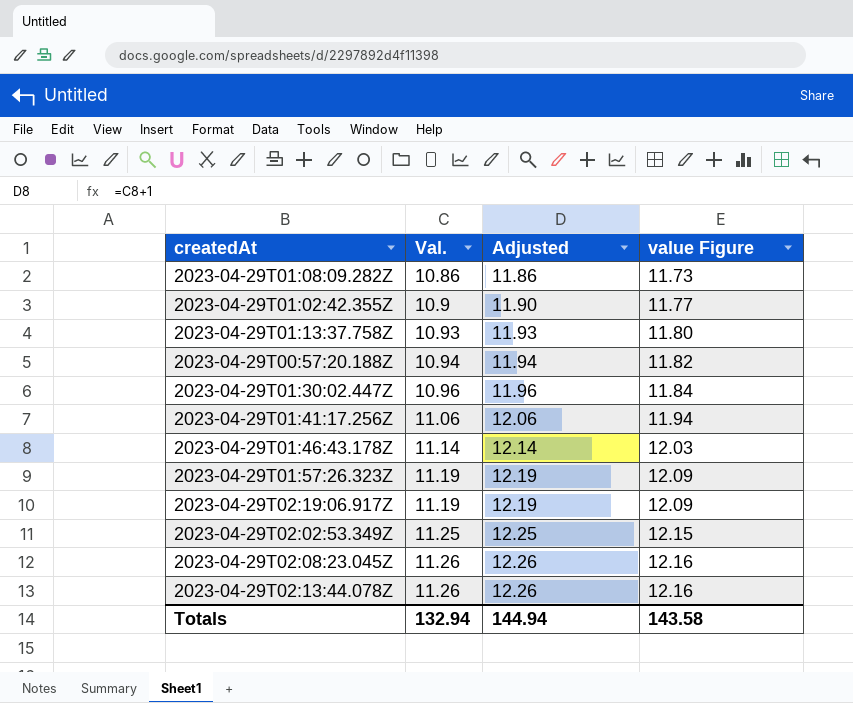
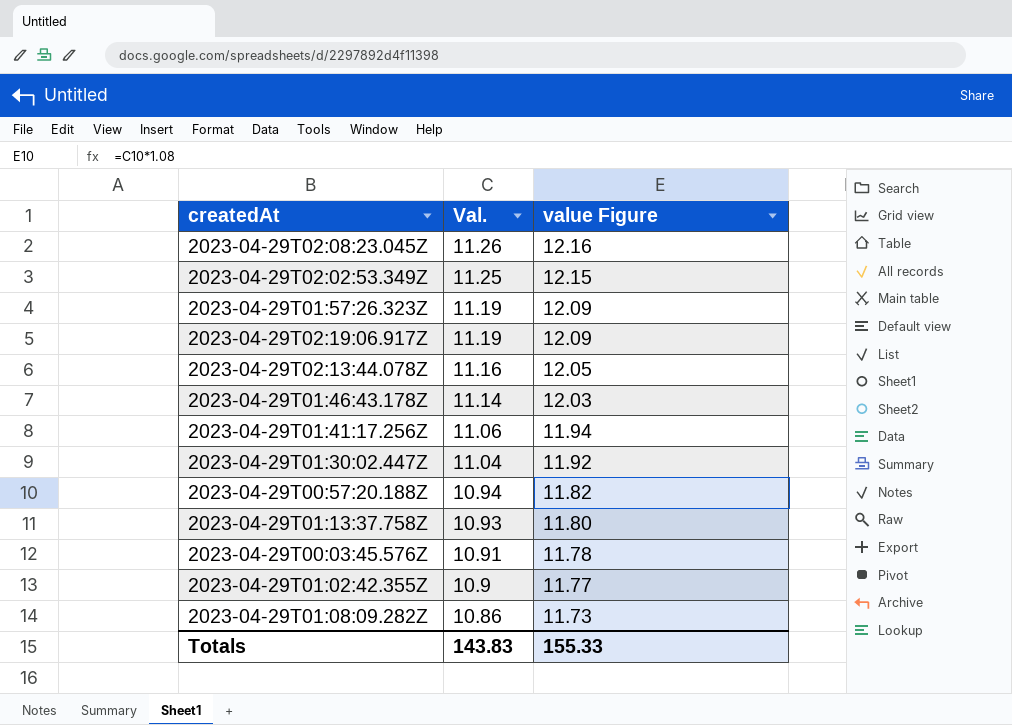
row order: Val. ascending -> Val. descending
column Adjusted | formula: [Val.] + 1 -> none
2023-04-29T02:13:44.078Z | Val.: 11.26 -> 11.16
2023-04-29T02:13:44.078Z | value Figure: 12.16 -> 12.05
2023-04-29T01:30:02.447Z | Val.: 10.96 -> 11.04
2023-04-29T01:30:02.447Z | value Figure: 11.84 -> 11.92
row 2023-04-29T00:03:45.576Z: none -> 10.91 | 11.78
Totals | Val.: 132.94 -> 143.83
Totals | value Figure: 143.58 -> 155.33

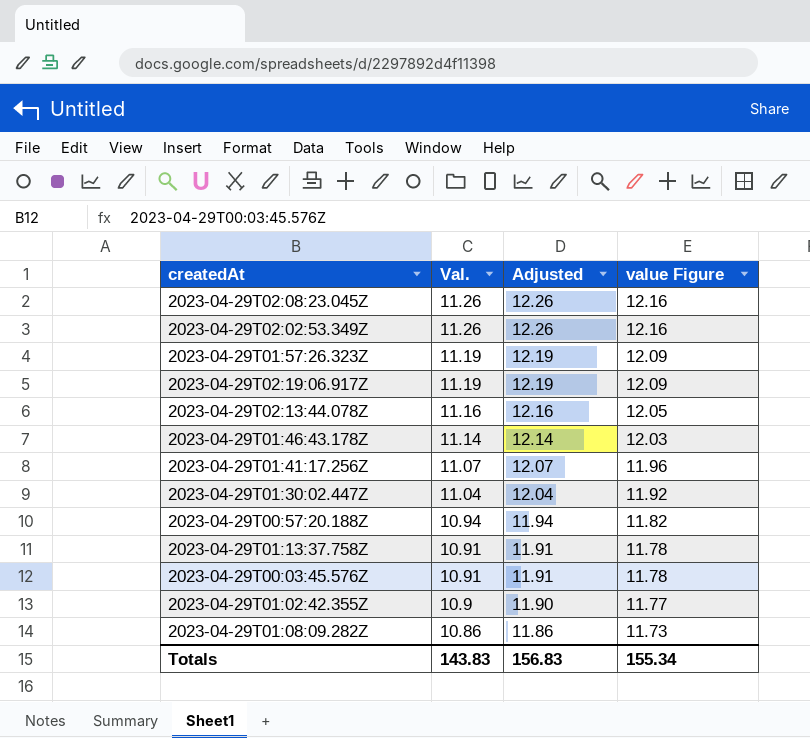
column Adjusted | formula: none -> [Val.] + 1
2023-04-29T02:02:53.349Z | Val.: 11.25 -> 11.26
2023-04-29T02:02:53.349Z | value Figure: 12.15 -> 12.16
2023-04-29T01:41:17.256Z | Val.: 11.06 -> 11.07
2023-04-29T01:41:17.256Z | value Figure: 11.94 -> 11.96
2023-04-29T01:13:37.758Z | Val.: 10.93 -> 10.91
2023-04-29T01:13:37.758Z | value Figure: 11.80 -> 11.78
Totals | value Figure: 155.33 -> 155.34

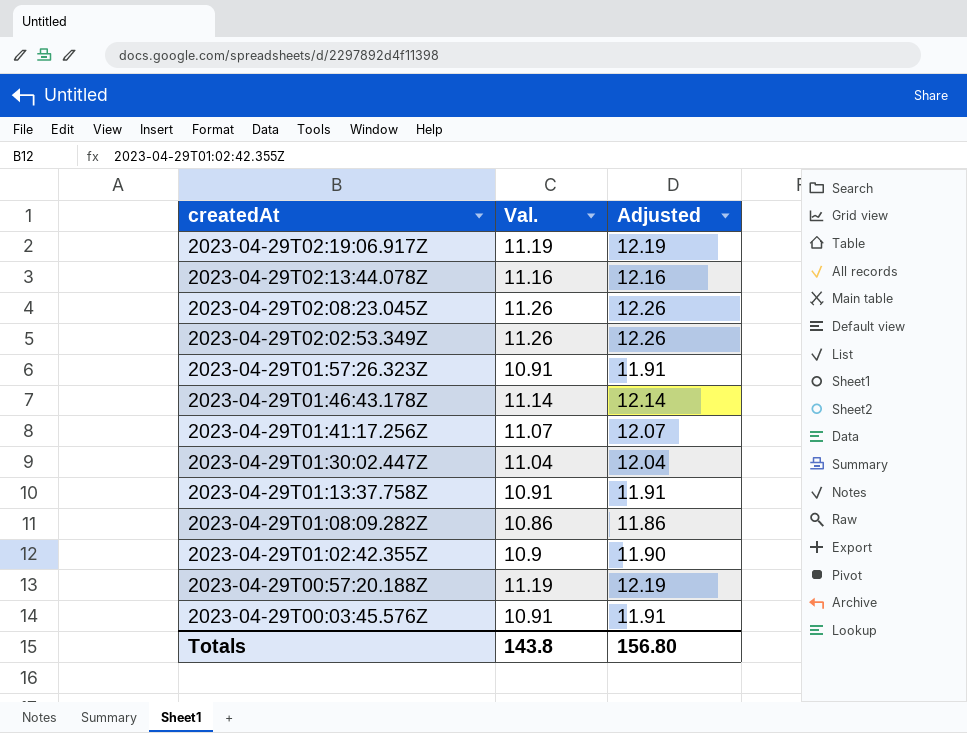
row order: Val. descending -> createdAt descending
column value Figure | formula: [Val.] * 1.08 -> none
2023-04-29T01:57:26.323Z | Val.: 11.19 -> 10.91
2023-04-29T01:57:26.323Z | Adjusted: 12.19 -> 11.91
2023-04-29T00:57:20.188Z | Val.: 10.94 -> 11.19
2023-04-29T00:57:20.188Z | Adjusted: 11.94 -> 12.19
Totals | Val.: 143.83 -> 143.8
Totals | Adjusted: 156.83 -> 156.80

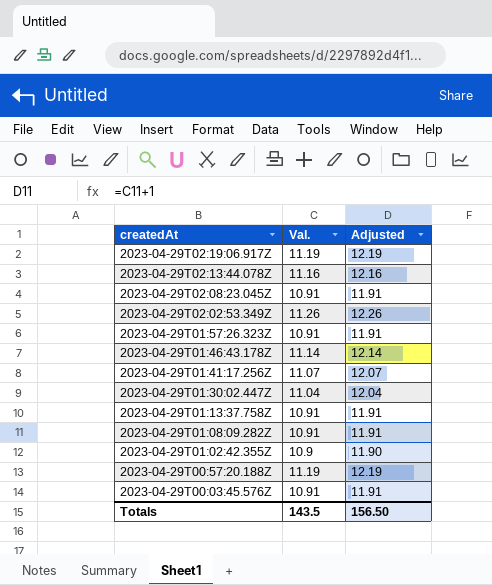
2023-04-29T02:08:23.045Z | Val.: 11.26 -> 10.91
2023-04-29T02:08:23.045Z | Adjusted: 12.26 -> 11.91
2023-04-29T01:08:09.282Z | Val.: 10.86 -> 10.91
2023-04-29T01:08:09.282Z | Adjusted: 11.86 -> 11.91
Totals | Val.: 143.8 -> 143.5
Totals | Adjusted: 156.80 -> 156.50

